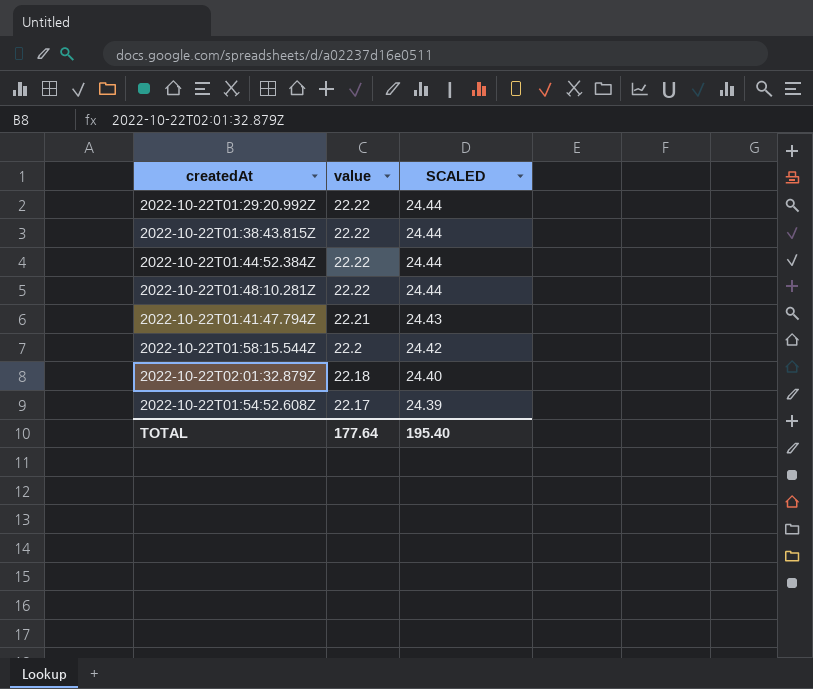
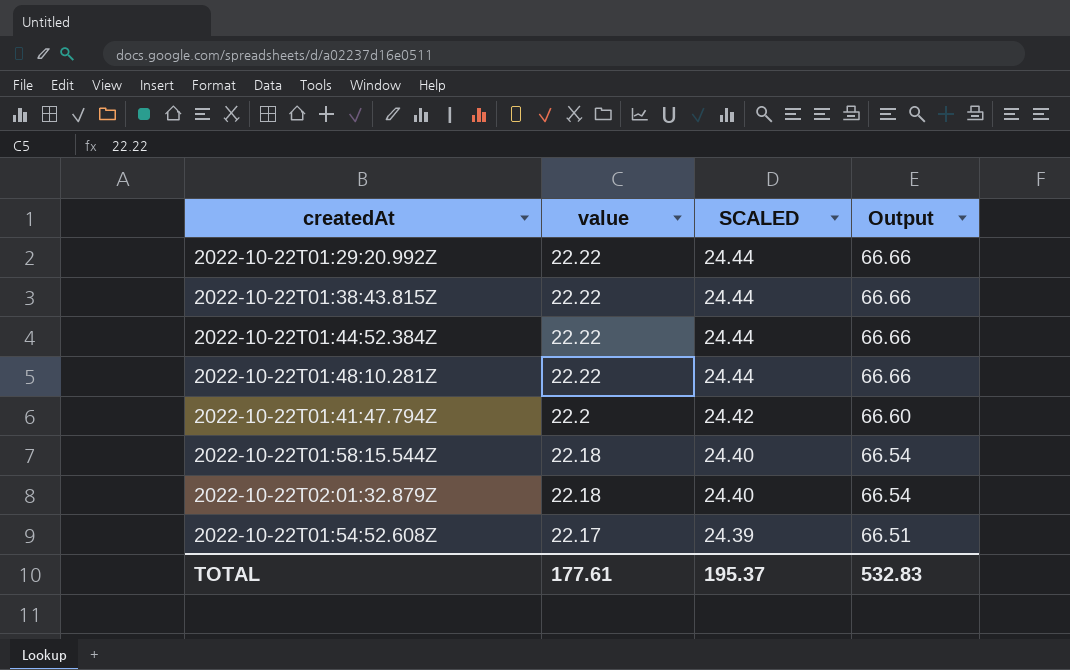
column Output | formula: none -> [value] * 3
2022-10-22T01:41:47.794Z | value: 22.21 -> 22.2
2022-10-22T01:41:47.794Z | SCALED: 24.43 -> 24.42
2022-10-22T01:58:15.544Z | value: 22.2 -> 22.18
2022-10-22T01:58:15.544Z | SCALED: 24.42 -> 24.40
TOTAL | value: 177.64 -> 177.61
TOTAL | SCALED: 195.40 -> 195.37

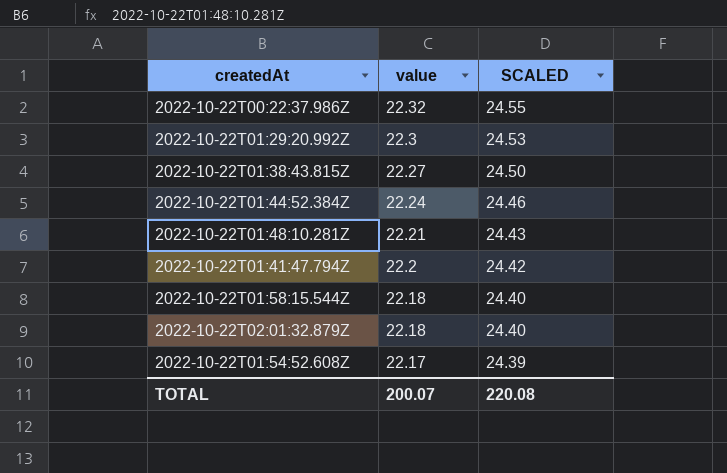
column Output | formula: [value] * 3 -> none
row 2022-10-22T00:22:37.986Z: none -> 22.32 | 24.55
2022-10-22T01:29:20.992Z | value: 22.22 -> 22.3
2022-10-22T01:29:20.992Z | SCALED: 24.44 -> 24.53
2022-10-22T01:38:43.815Z | value: 22.22 -> 22.27
2022-10-22T01:38:43.815Z | SCALED: 24.44 -> 24.50
2022-10-22T01:44:52.384Z | value: 22.22 -> 22.24
2022-10-22T01:44:52.384Z | SCALED: 24.44 -> 24.46
2022-10-22T01:48:10.281Z | value: 22.22 -> 22.21
2022-10-22T01:48:10.281Z | SCALED: 24.44 -> 24.43
TOTAL | value: 177.61 -> 200.07
TOTAL | SCALED: 195.37 -> 220.08

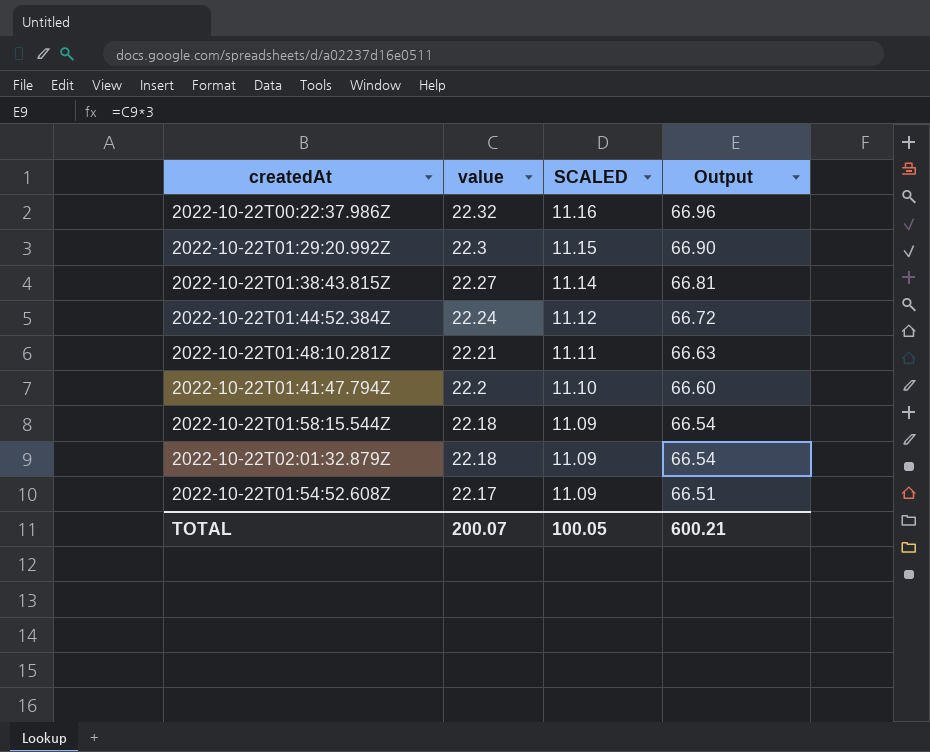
column SCALED | formula: [value] * 1.1 -> [value] * 0.5
column Output | formula: none -> [value] * 3
TOTAL | SCALED: 220.08 -> 100.05

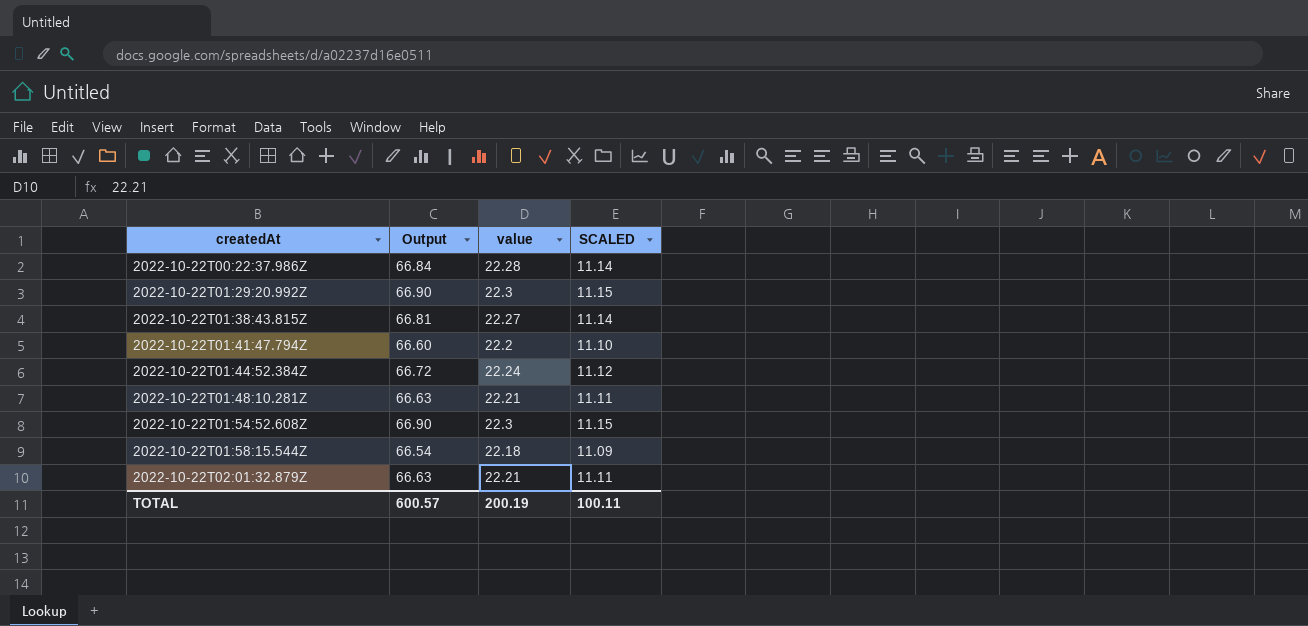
row order: value descending -> createdAt ascending
column Output | position: 4 -> 2
2022-10-22T00:22:37.986Z | Output: 66.96 -> 66.84
2022-10-22T00:22:37.986Z | value: 22.32 -> 22.28
2022-10-22T00:22:37.986Z | SCALED: 11.16 -> 11.14
2022-10-22T01:54:52.608Z | Output: 66.51 -> 66.90
2022-10-22T01:54:52.608Z | value: 22.17 -> 22.3
2022-10-22T01:54:52.608Z | SCALED: 11.09 -> 11.15
2022-10-22T02:01:32.879Z | Output: 66.54 -> 66.63
2022-10-22T02:01:32.879Z | value: 22.18 -> 22.21
2022-10-22T02:01:32.879Z | SCALED: 11.09 -> 11.11
TOTAL | Output: 600.21 -> 600.57
TOTAL | value: 200.07 -> 200.19
TOTAL | SCALED: 100.05 -> 100.11

